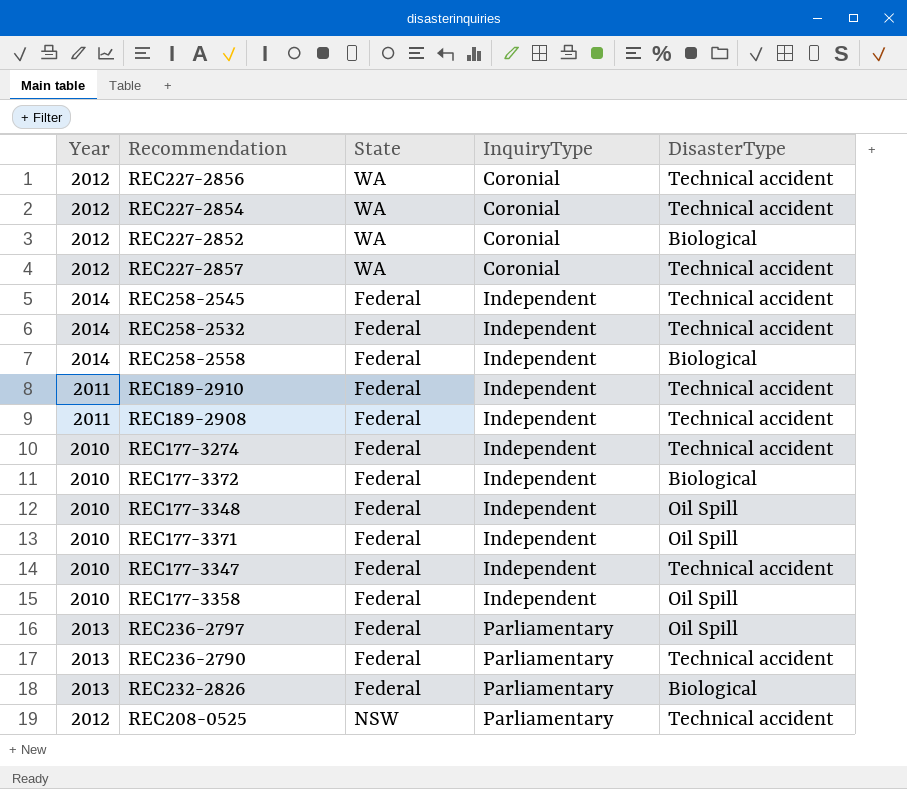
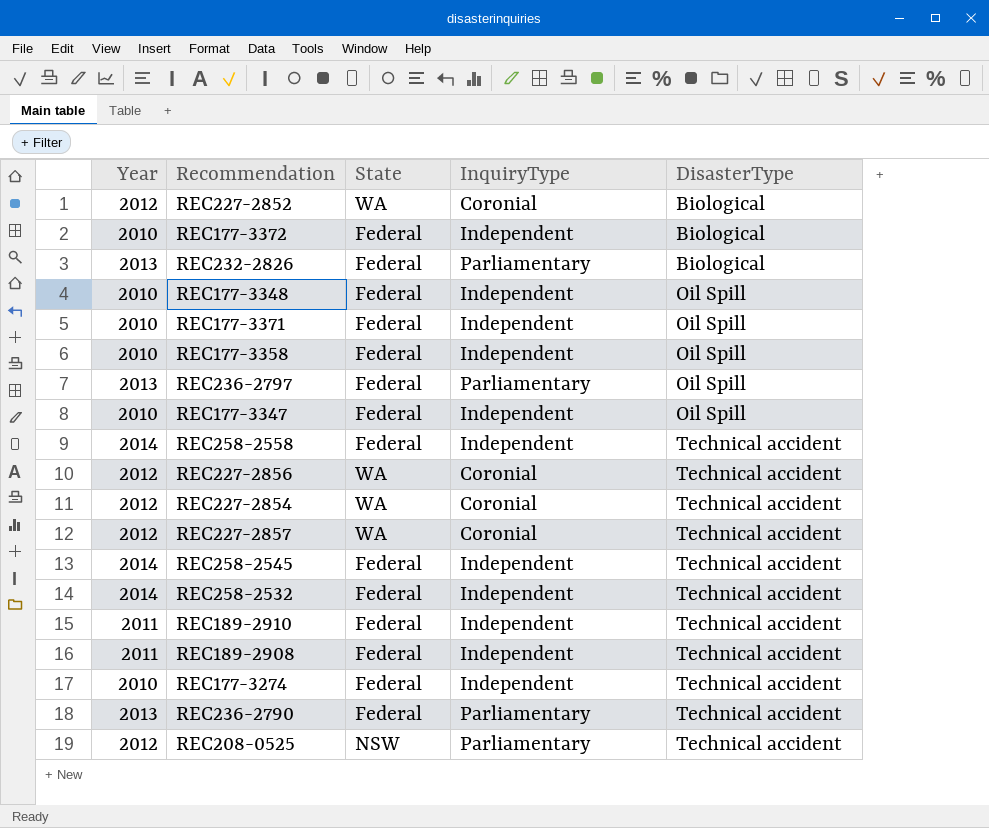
row order: InquiryType ascending -> DisasterType ascending
REC177-3347 | DisasterType: Technical accident -> Oil Spill
REC258-2558 | DisasterType: Biological -> Technical accident

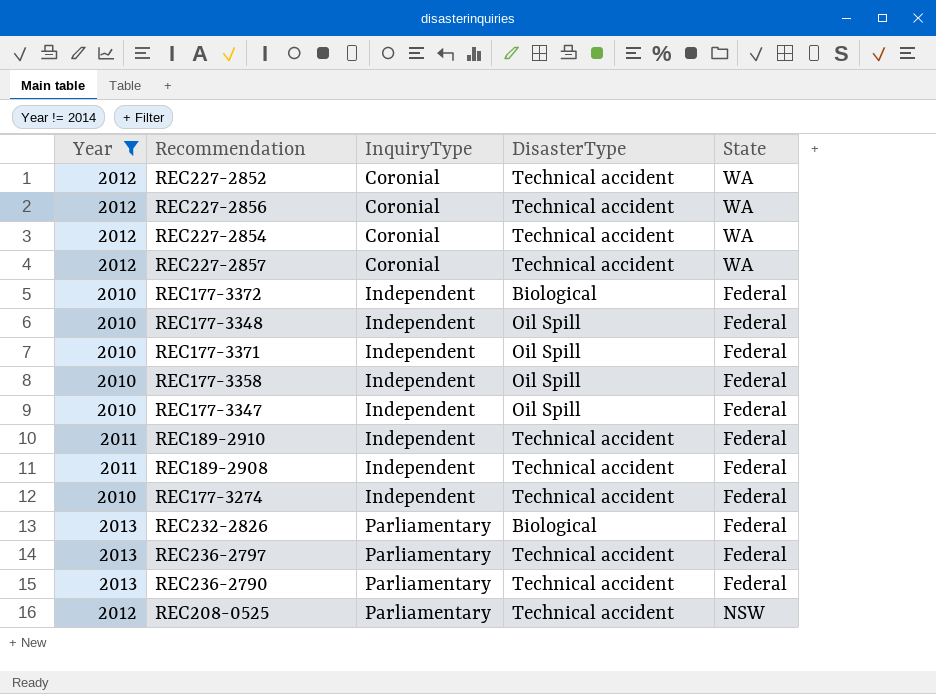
filter: none -> Year != 2014
row order: DisasterType ascending -> InquiryType ascending
column State | position: 3 -> 5
REC227-2852 | DisasterType: Biological -> Technical accident
REC236-2797 | DisasterType: Oil Spill -> Technical accident

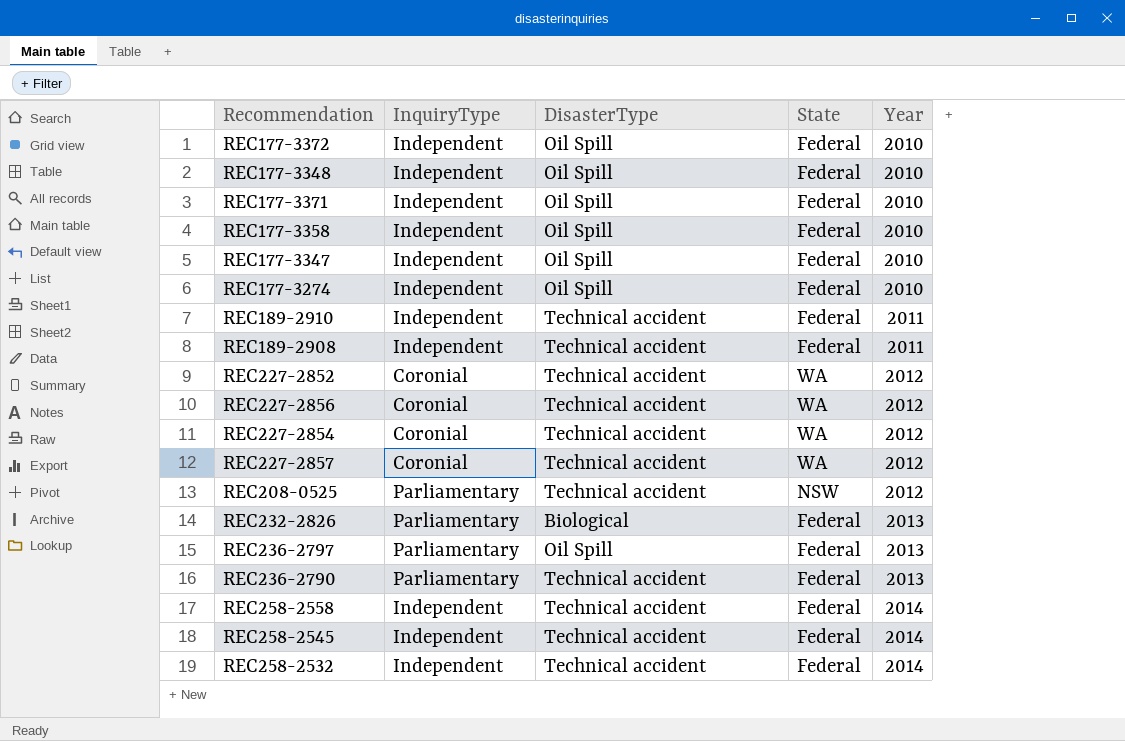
filter: Year != 2014 -> none
row order: InquiryType ascending -> Year ascending
column Year | position: 1 -> 5
REC177-3372 | DisasterType: Biological -> Oil Spill
REC177-3274 | DisasterType: Technical accident -> Oil Spill
REC236-2797 | DisasterType: Technical accident -> Oil Spill

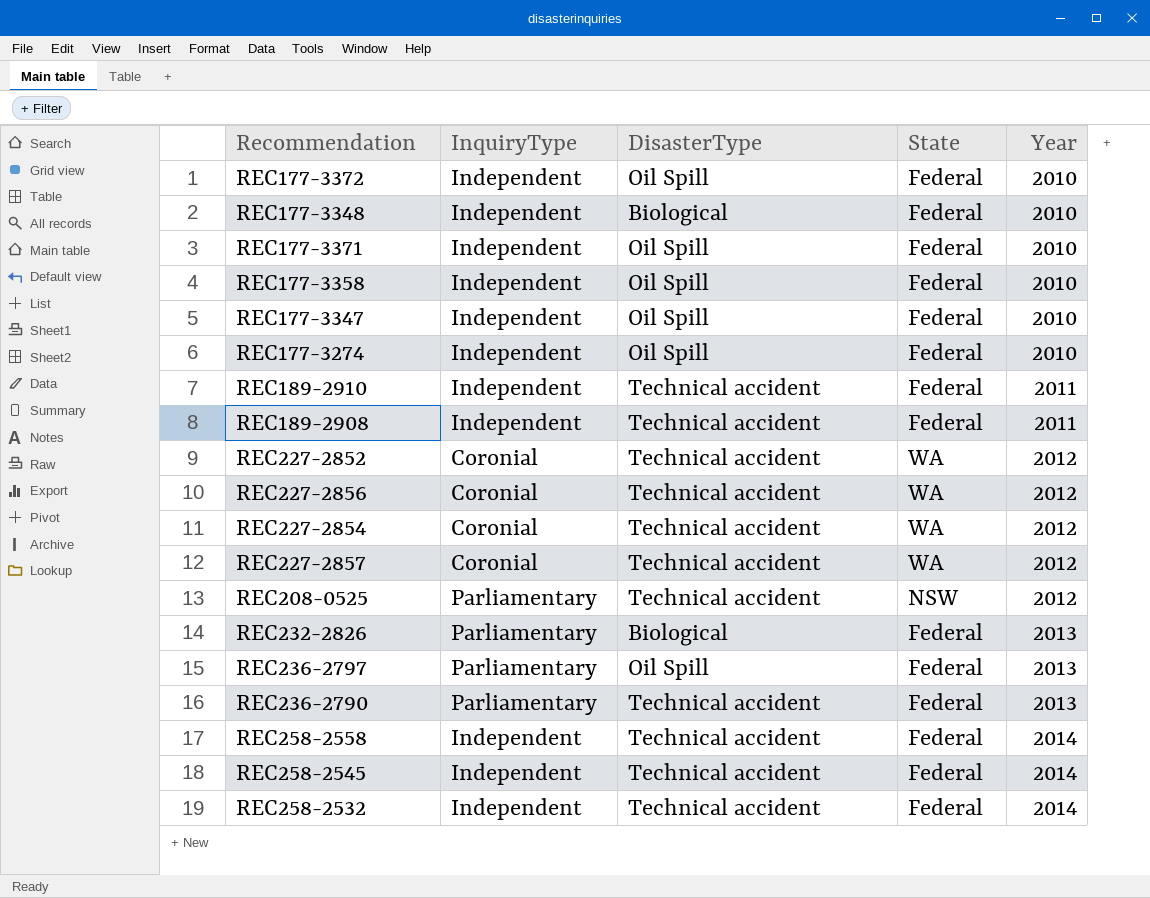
REC177-3348 | DisasterType: Oil Spill -> Biological

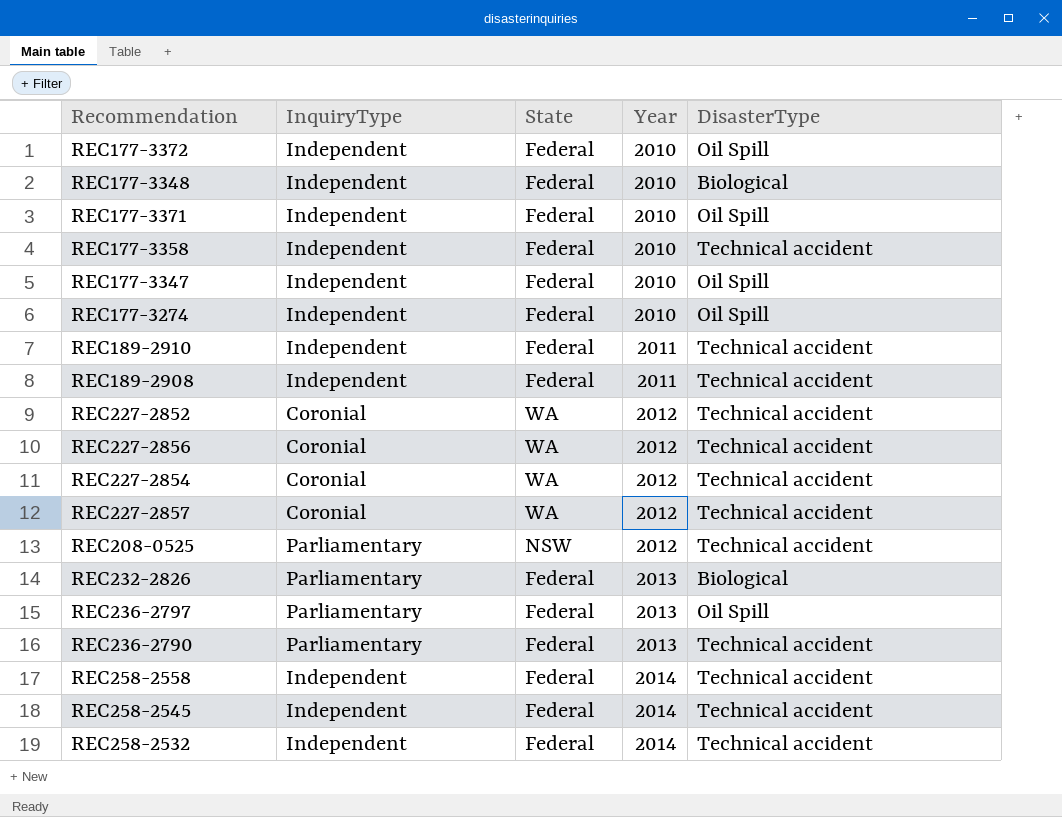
column DisasterType | position: 3 -> 5
REC177-3358 | DisasterType: Oil Spill -> Technical accident

